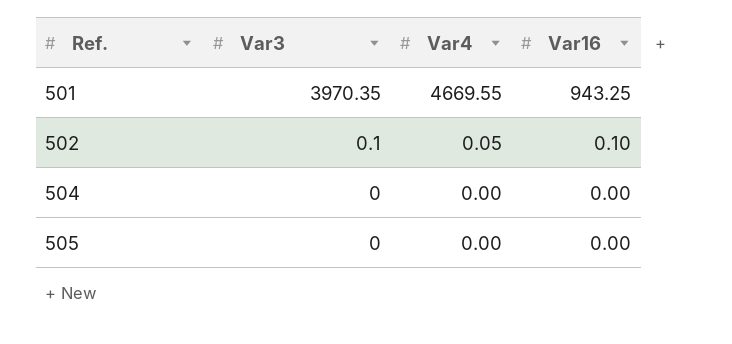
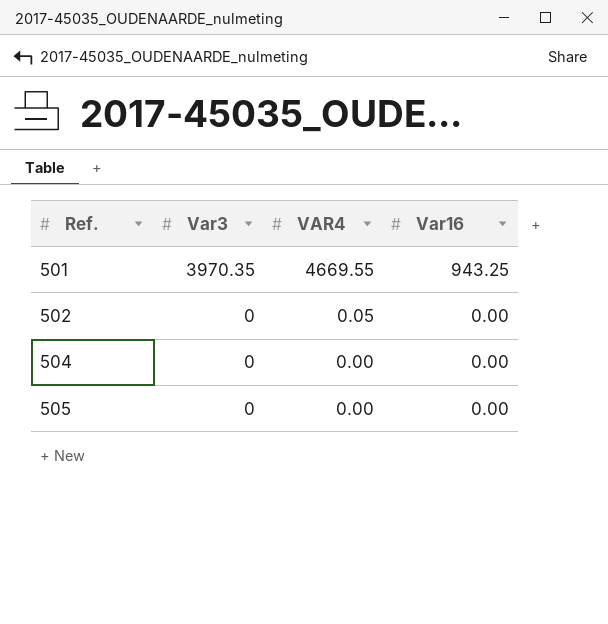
column name: Var4 -> VAR4
502 | Var3: 0.1 -> 0
502 | Var16: 0.10 -> 0.00

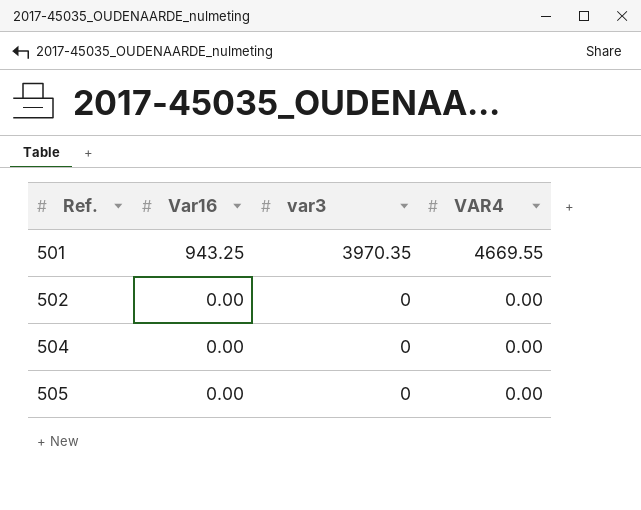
column Var16 | position: 4 -> 2
column name: Var3 -> var3
502 | VAR4: 0.05 -> 0.00

